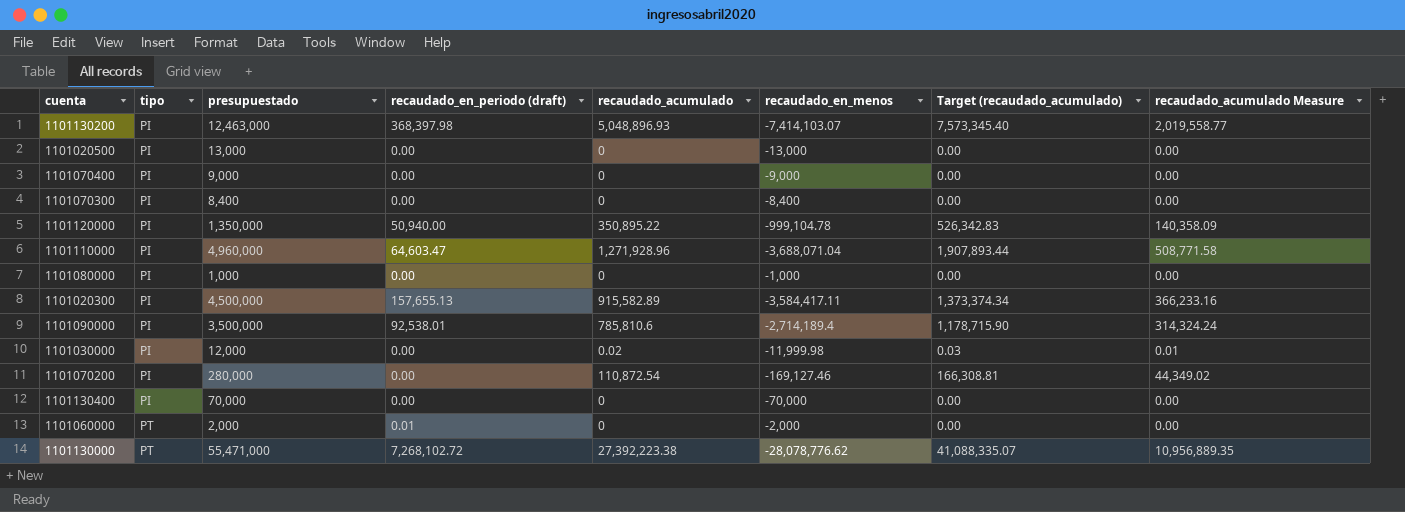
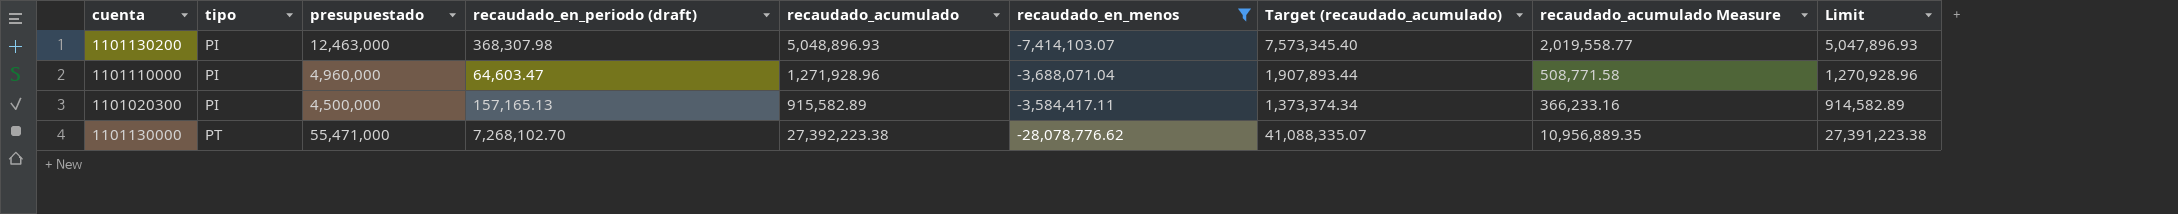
filter: none -> recaudado_en_menos <= -3,584,417.11
column Limit | formula: none -> [recaudado_acumulado] - 1000
1101130200 | recaudado_en_periodo (draft): 368,397.98 -> 368,307.98
1101020300 | recaudado_en_periodo (draft): 157,655.13 -> 157,165.13
1101130000 | recaudado_en_periodo (draft): 7,268,102.72 -> 7,268,102.70

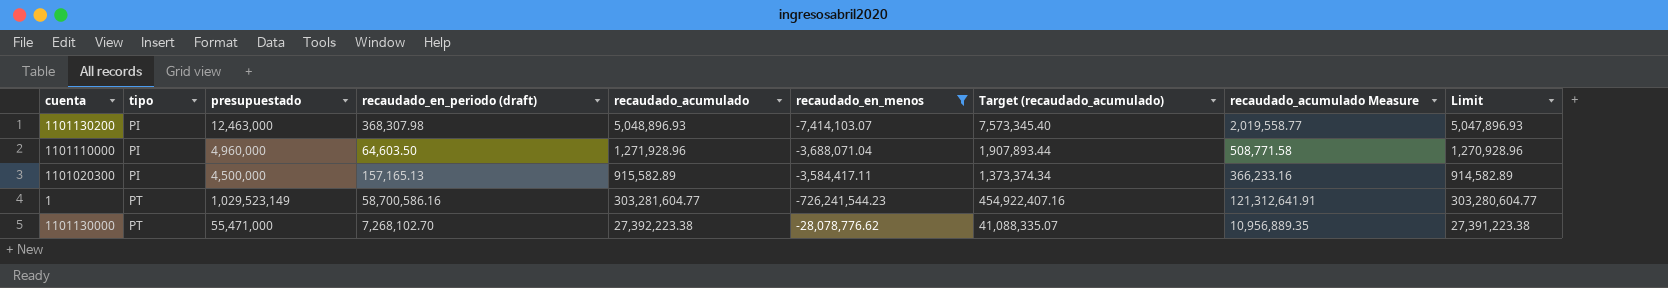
1101110000 | recaudado_en_periodo (draft): 64,603.47 -> 64,603.50
row 1: none -> PT | 1,029,523,149 | 58,700,586.16 | 303,281,604.77 | -726,241,544.23 | 454,922,407.16 | 121,312,641.91 | 303,280,604.77

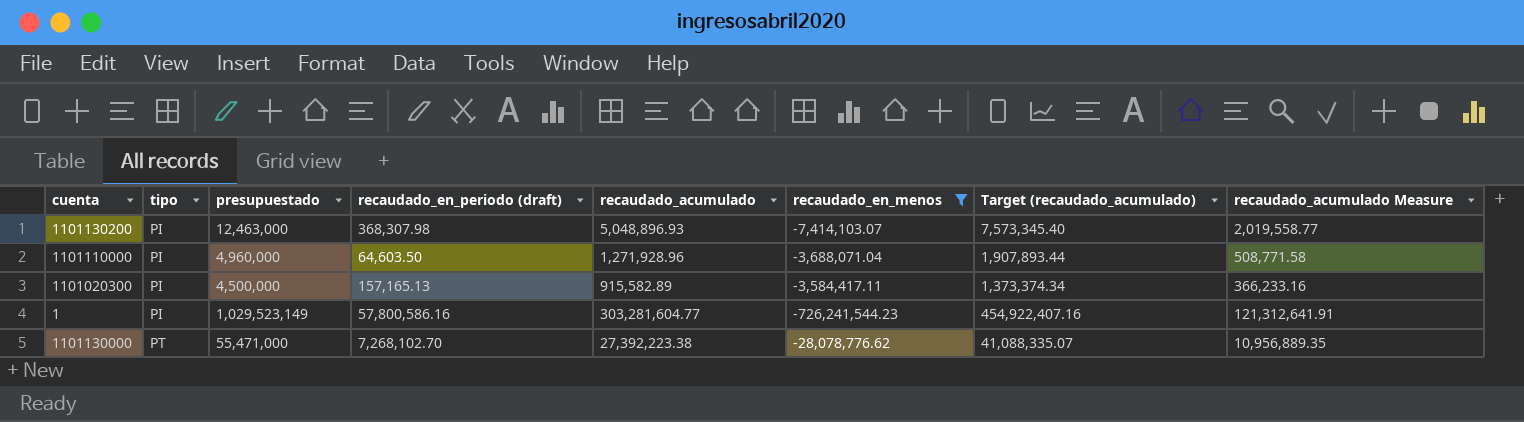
column Limit | formula: [recaudado_acumulado] - 1000 -> none
1 | tipo: PT -> PI
1 | recaudado_en_periodo (draft): 58,700,586.16 -> 57,800,586.16

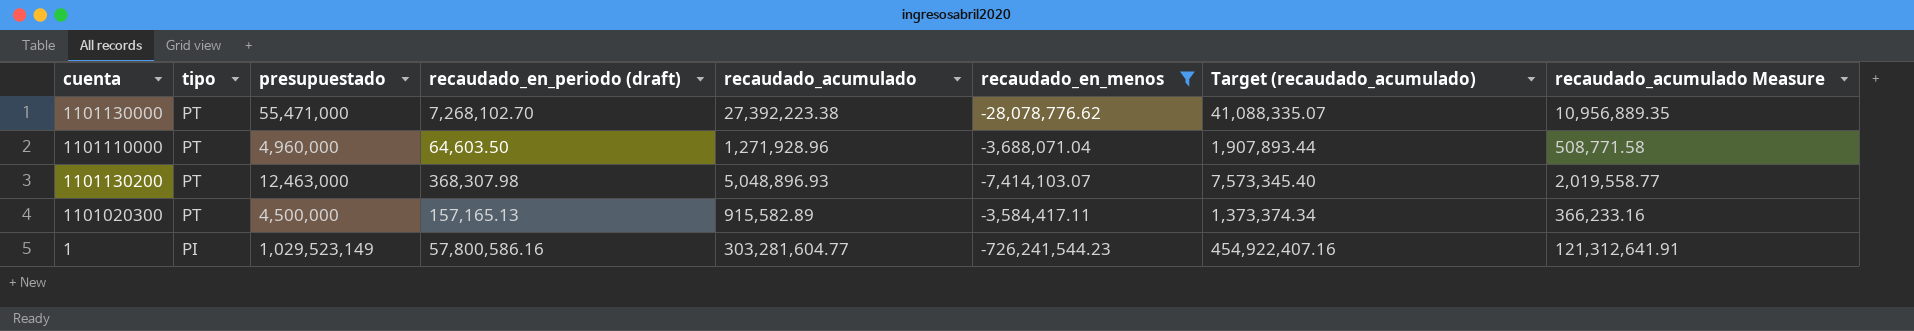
row order: tipo ascending -> tipo descending
1101110000 | tipo: PI -> PT
1101130200 | tipo: PI -> PT
1101020300 | tipo: PI -> PT

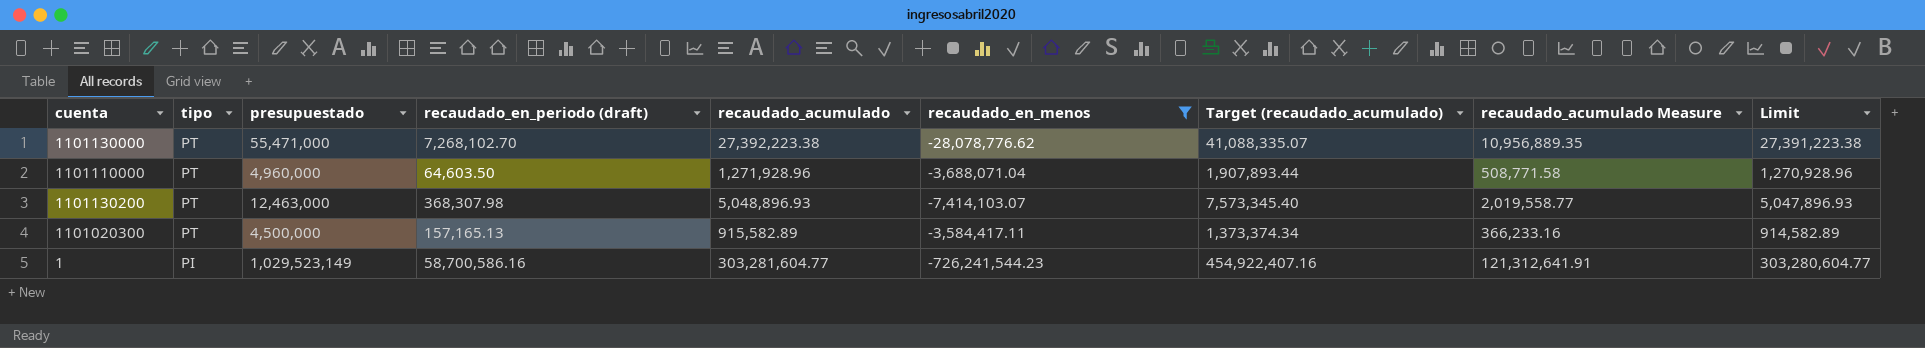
column Limit | formula: none -> [recaudado_acumulado] - 1000
1 | recaudado_en_periodo (draft): 57,800,586.16 -> 58,700,586.16

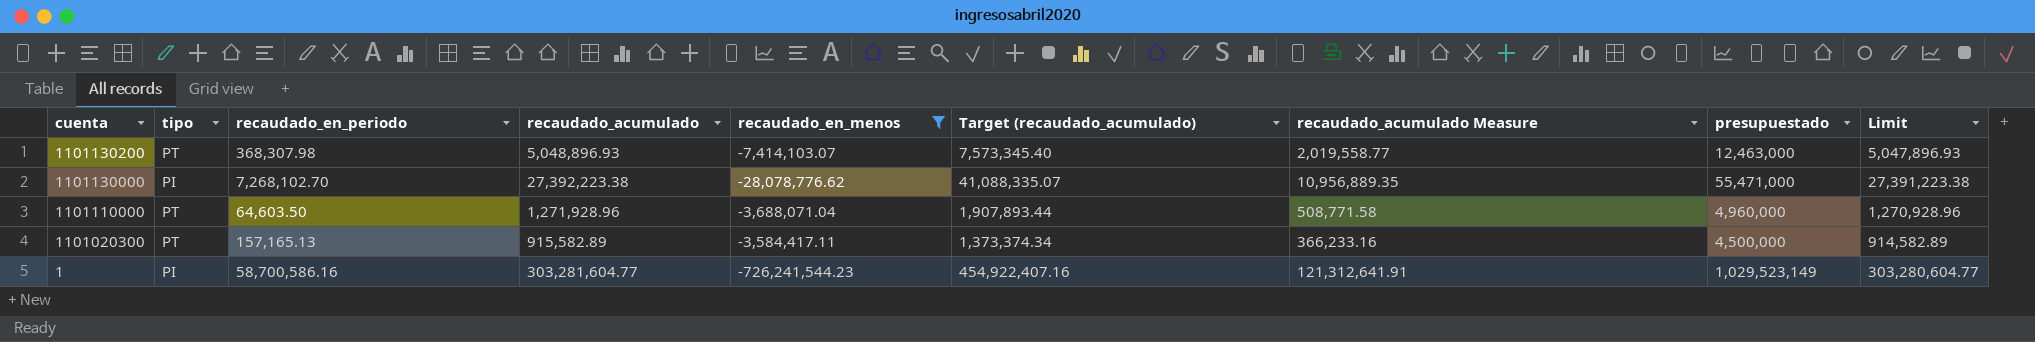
row order: tipo descending -> cuenta descending
column name: recaudado_en_periodo (draft) -> recaudado_en_periodo
column presupuestado | position: 3 -> 8
1101130000 | tipo: PT -> PI

